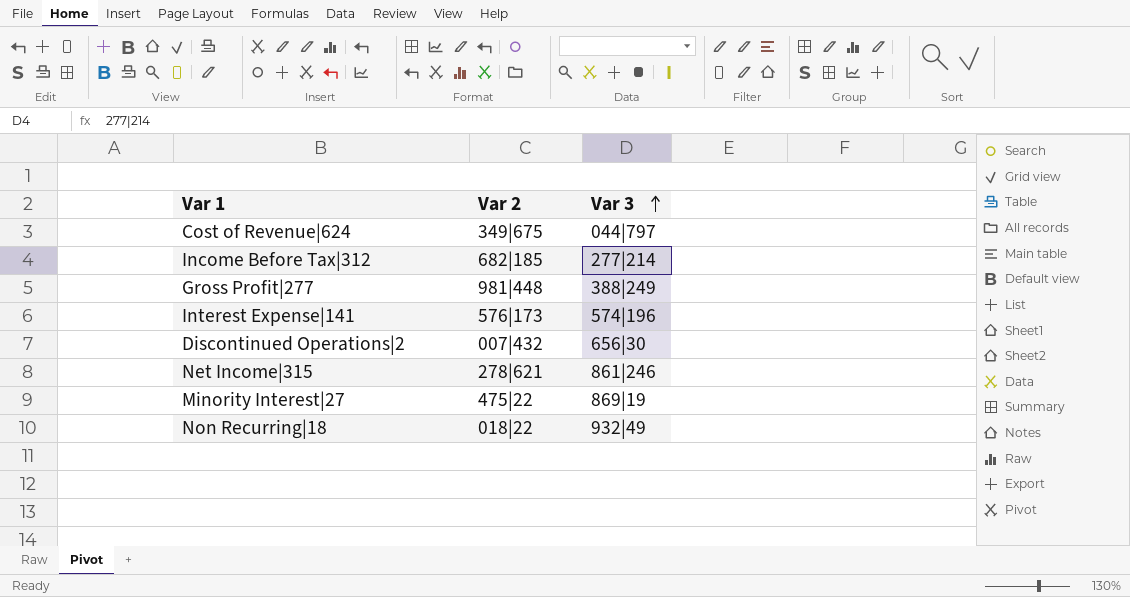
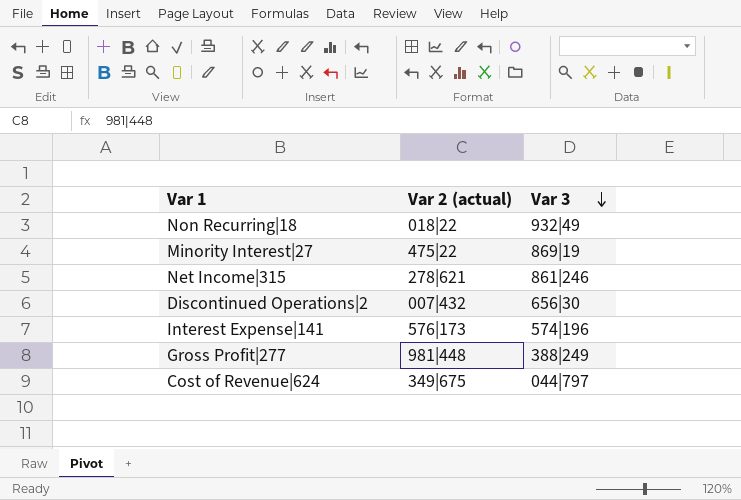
row order: Var 3 ascending -> Var 3 descending
column name: Var 2 -> Var 2 (actual)
row Income Before Tax|312: 682|185 | 277|214 -> none

